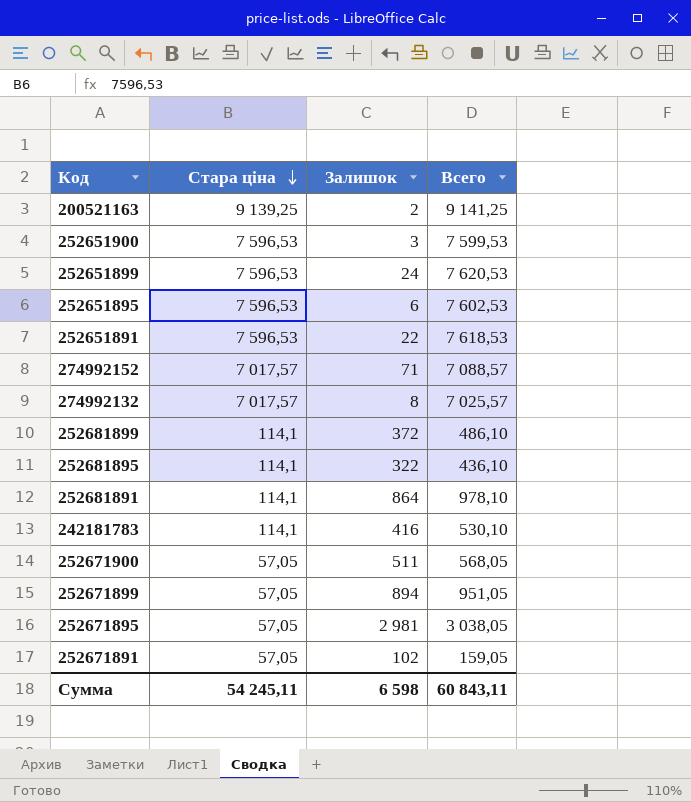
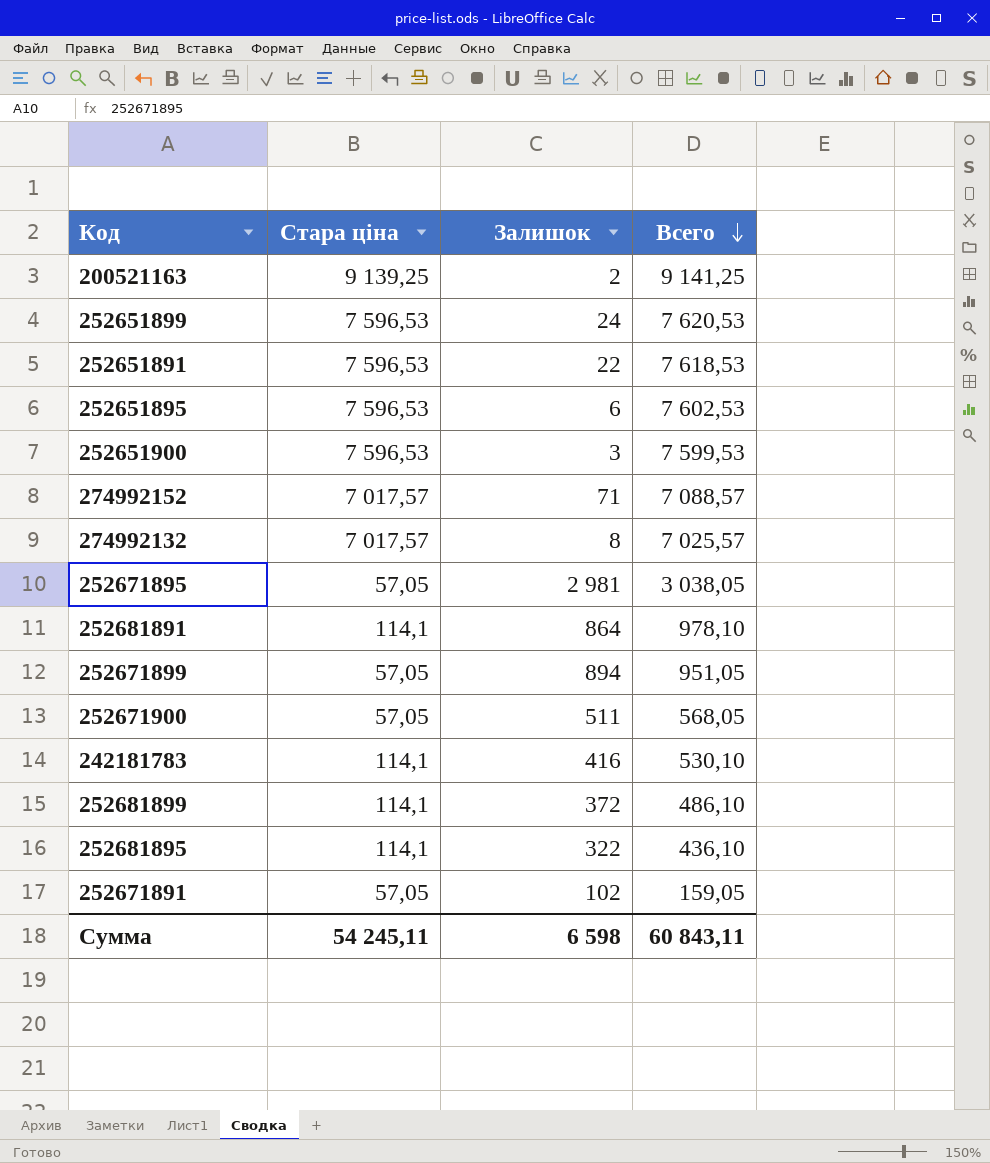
row order: Стара ціна descending -> Всего descending

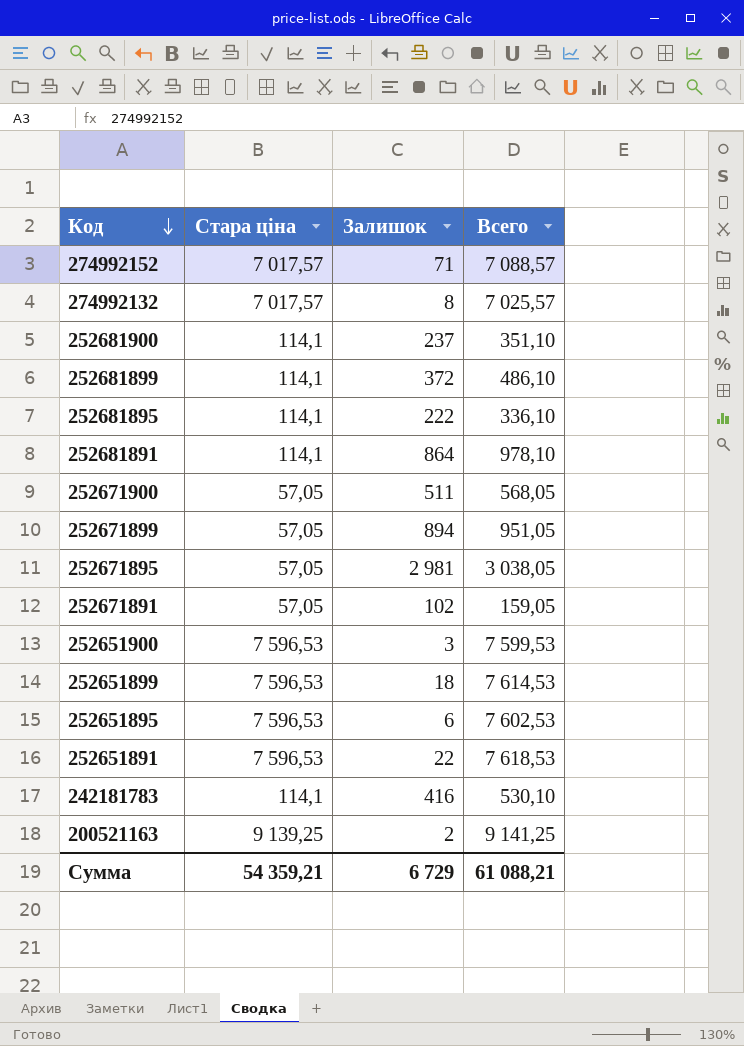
row order: Всего descending -> Код descending
row 252681900: none -> 114,1 | 237 | 351,10
252681895 | Залишок: 322 -> 222
252681895 | Всего: 436,10 -> 336,10
252651899 | Залишок: 24 -> 18
252651899 | Всего: 7 620,53 -> 7 614,53
Сумма | Стара ціна: 54 245,11 -> 54 359,21
Сумма | Залишок: 6 598 -> 6 729
Сумма | Всего: 60 843,11 -> 61 088,21

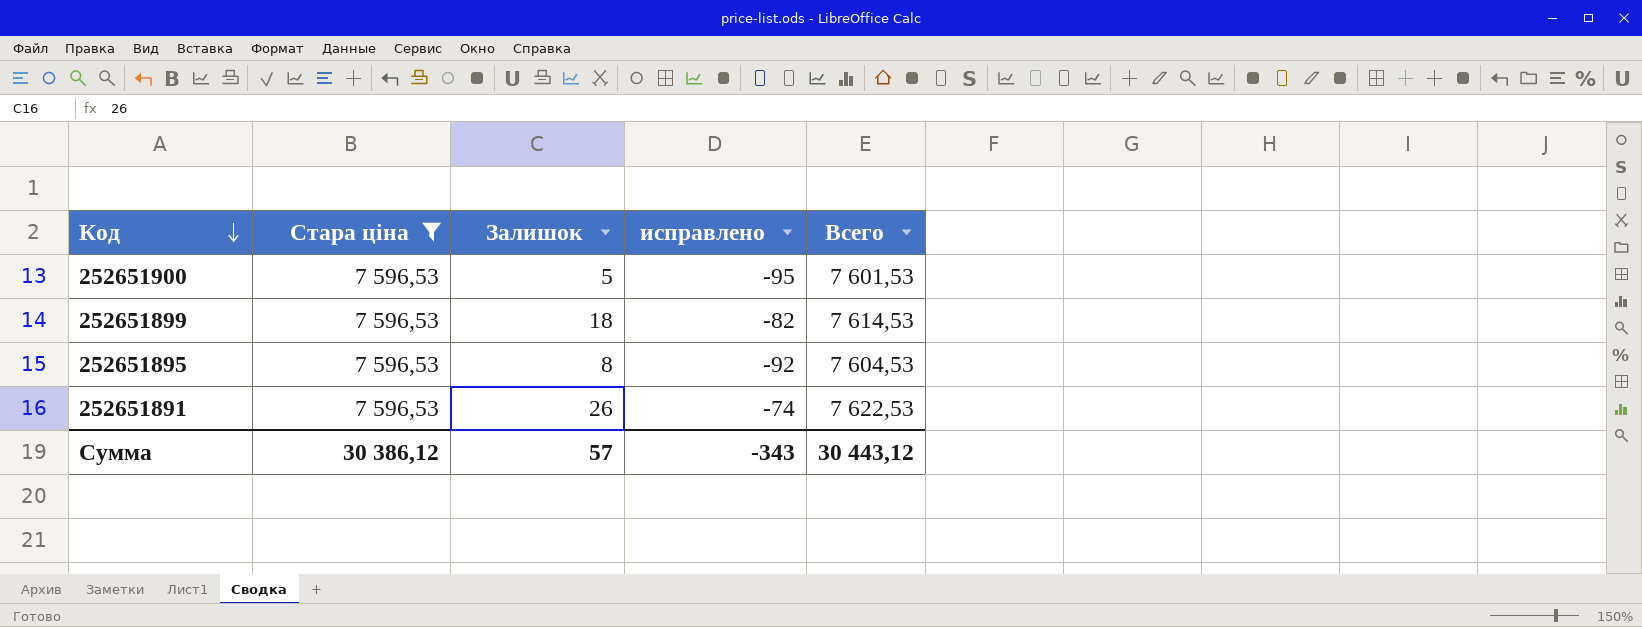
filter: none -> Стара ціна = 7 596,53
column исправлено | formula: none -> [Залишок] - 100
252651900 | Залишок: 3 -> 5
252651900 | Всего: 7 599,53 -> 7 601,53
252651895 | Залишок: 6 -> 8
252651895 | Всего: 7 602,53 -> 7 604,53
252651891 | Залишок: 22 -> 26
252651891 | Всего: 7 618,53 -> 7 622,53
Сумма | Стара ціна: 54 359,21 -> 30 386,12
Сумма | Залишок: 6 729 -> 57
Сумма | Всего: 61 088,21 -> 30 443,12

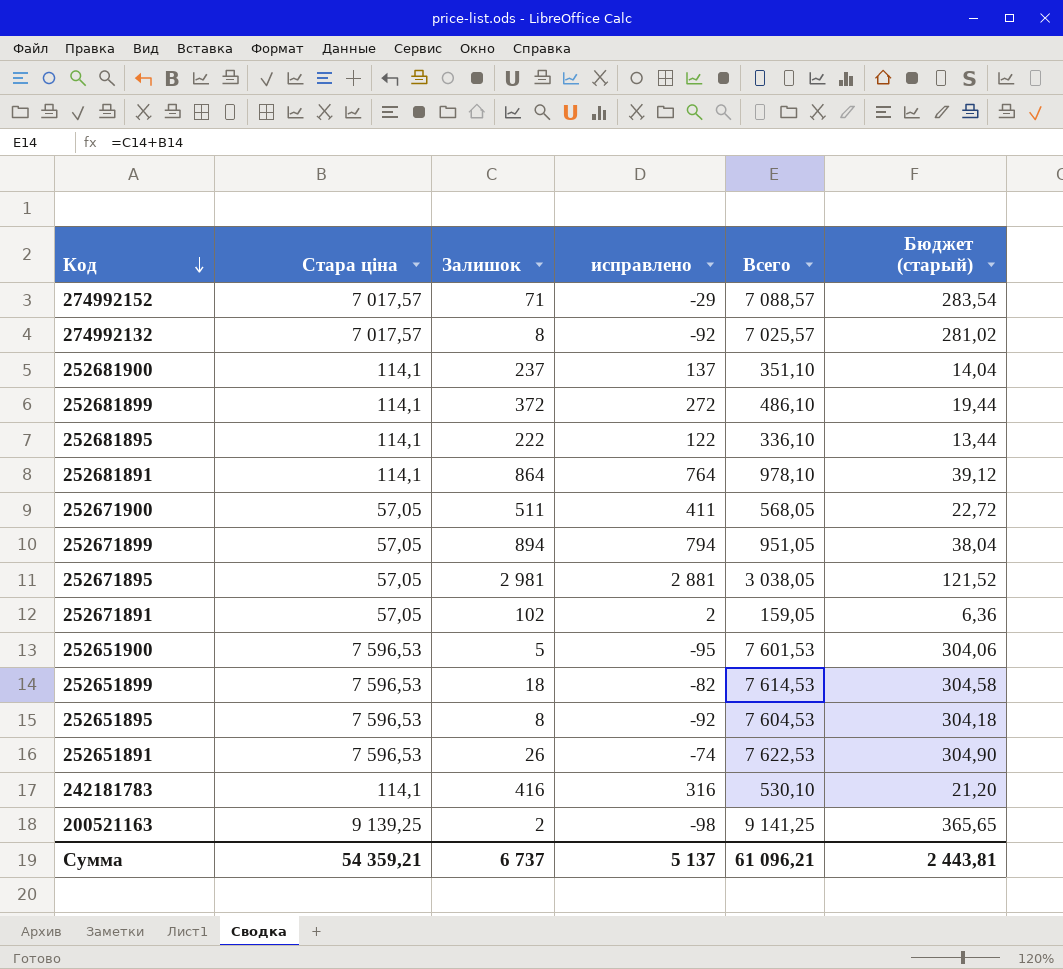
filter: Стара ціна = 7 596,53 -> none
column Бюджет (старый) | formula: none -> [Всего] * 0,04
Сумма | Стара ціна: 30 386,12 -> 54 359,21
Сумма | Залишок: 57 -> 6 737
Сумма | исправлено: -343 -> 5 137
Сумма | Всего: 30 443,12 -> 61 096,21

